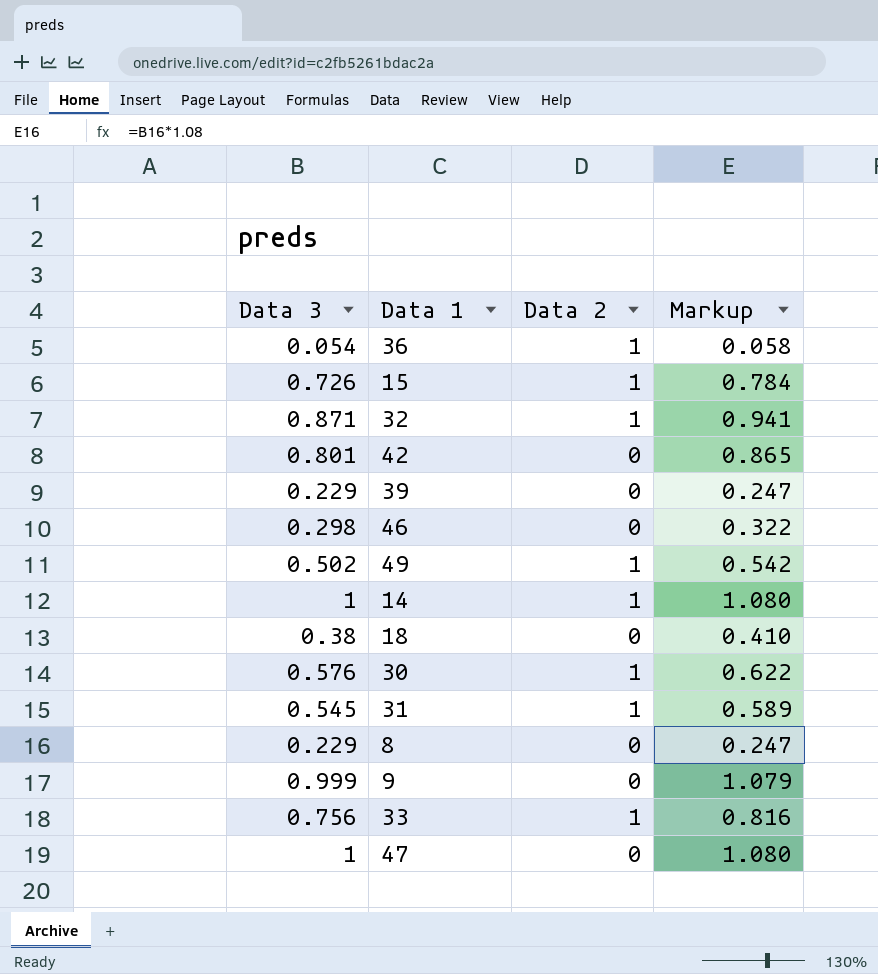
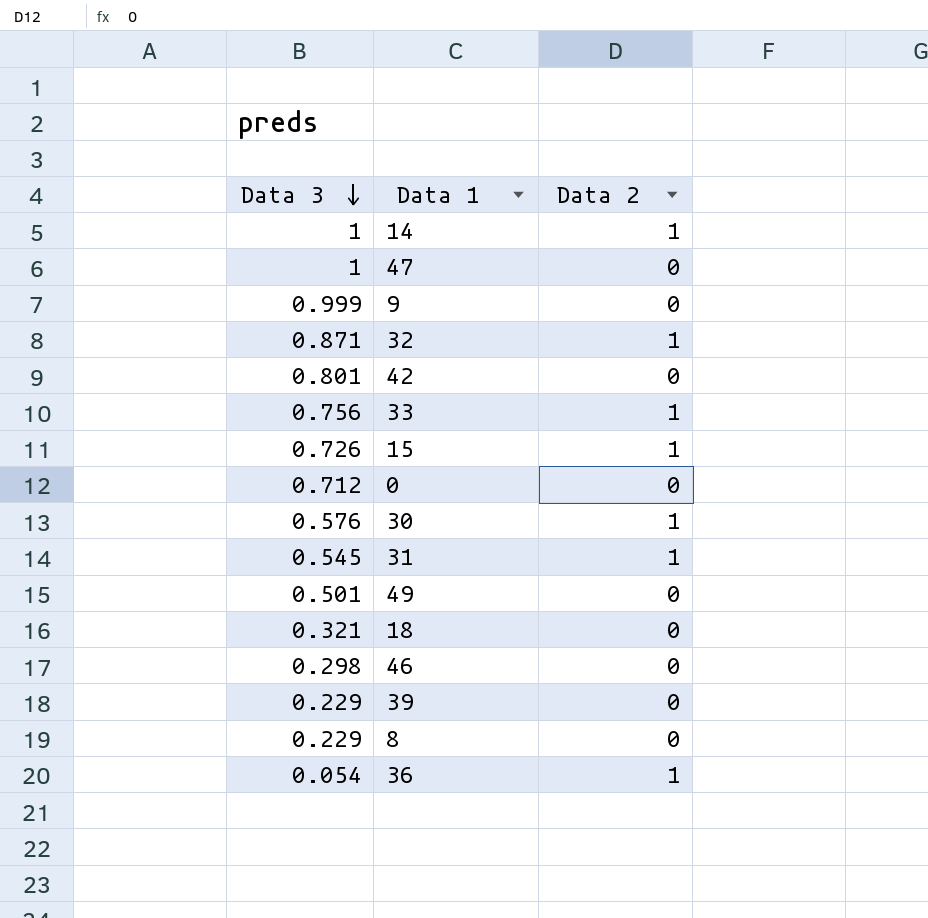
row order: none -> Data 3 descending
column Markup | formula: [Data 3] * 1.08 -> none
row 0: none -> 0.712 | 0
49 | Data 3: 0.502 -> 0.501
49 | Data 2: 1 -> 0
18 | Data 3: 0.38 -> 0.321

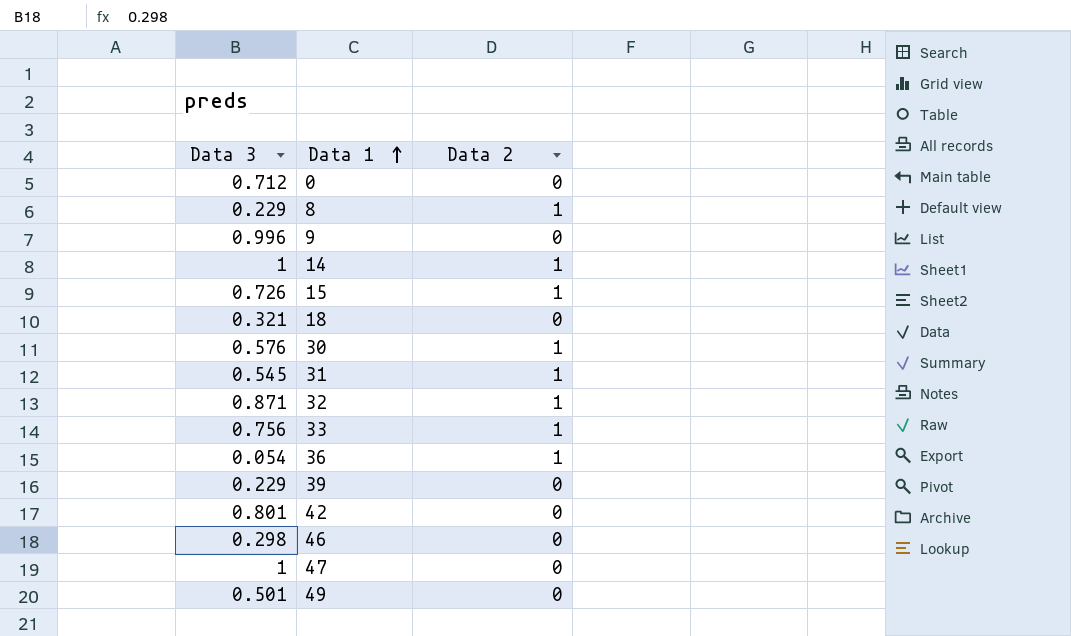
row order: Data 3 descending -> Data 1 ascending
8 | Data 2: 0 -> 1
9 | Data 3: 0.999 -> 0.996

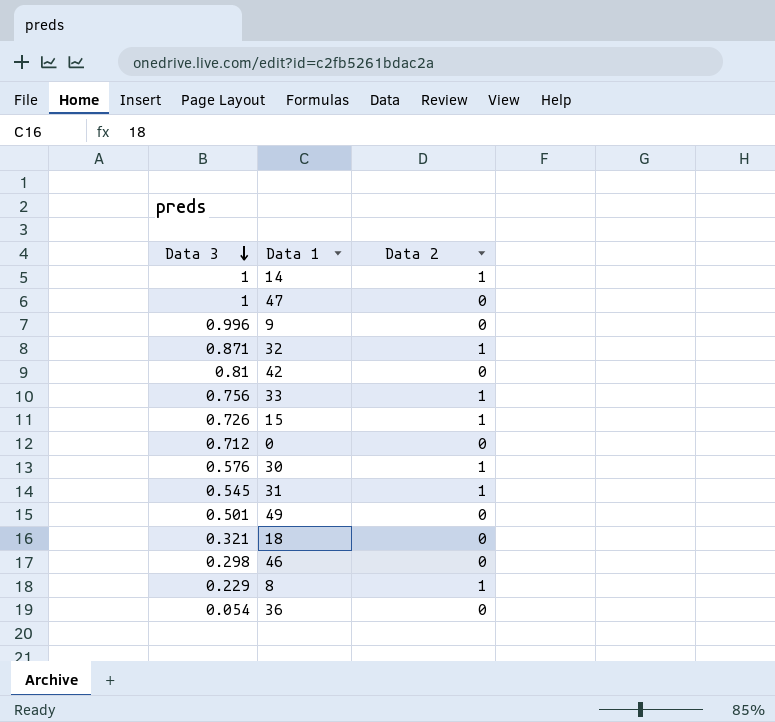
row order: Data 1 ascending -> Data 3 descending
row 39: 0.229 | 0 -> none
42 | Data 3: 0.801 -> 0.81
36 | Data 2: 1 -> 0

